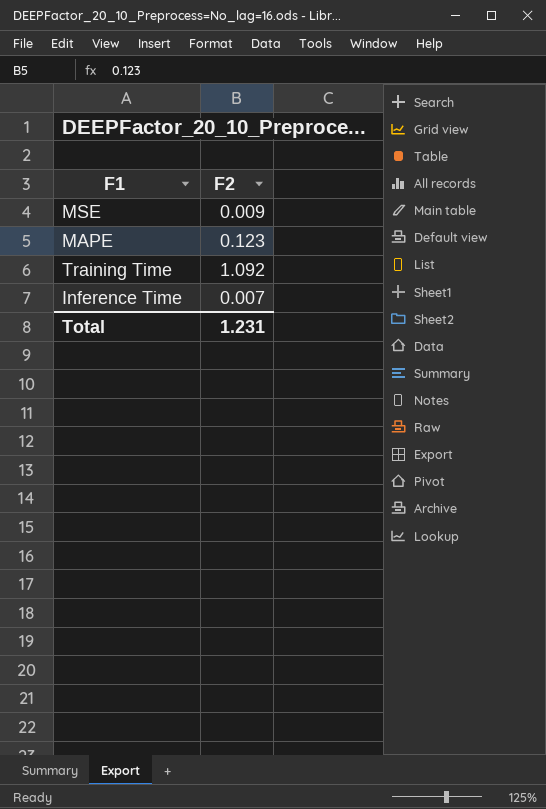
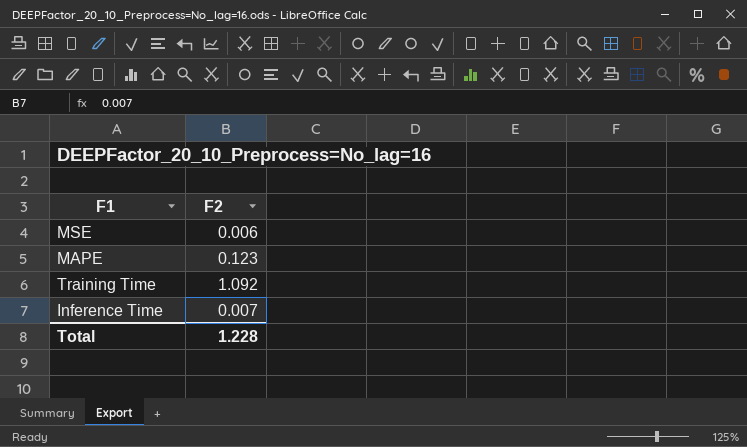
MSE | F2: 0.009 -> 0.006
Total | F2: 1.231 -> 1.228

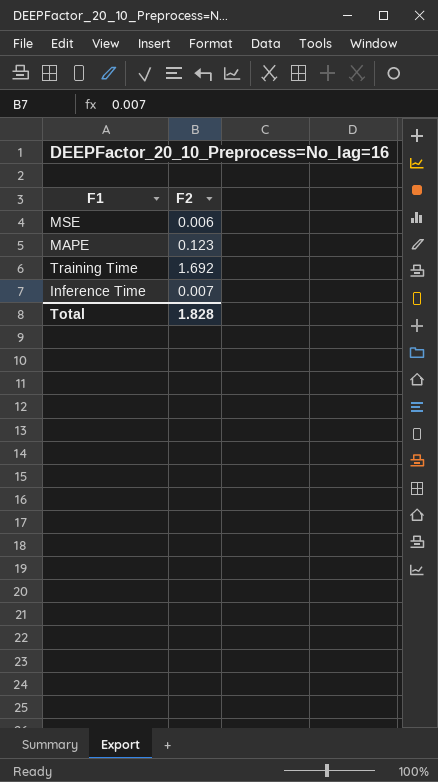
Training Time | F2: 1.092 -> 1.692
Total | F2: 1.228 -> 1.828

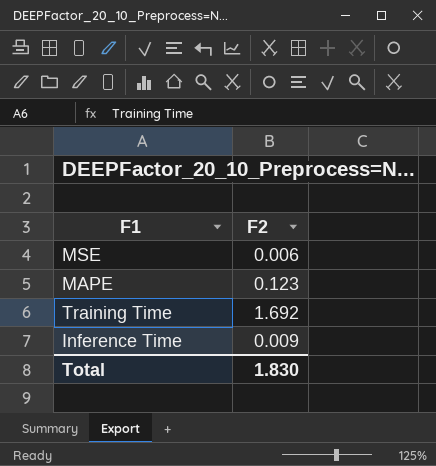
Inference Time | F2: 0.007 -> 0.009
Total | F2: 1.828 -> 1.830

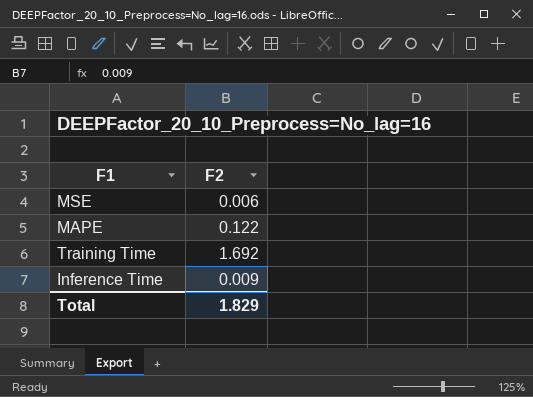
MAPE | F2: 0.123 -> 0.122
Total | F2: 1.830 -> 1.829

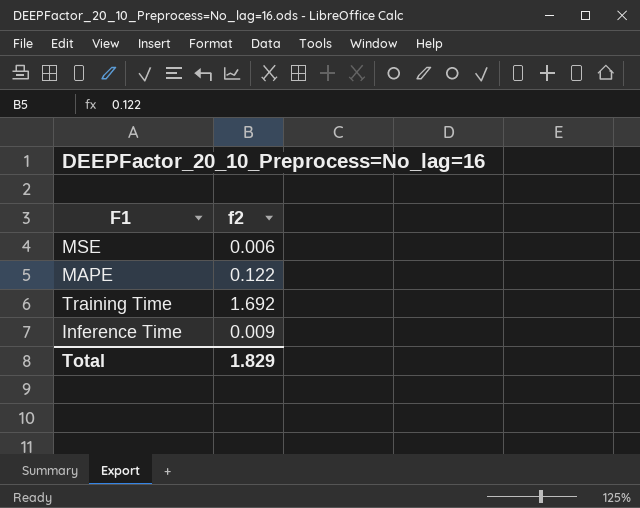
column name: F2 -> f2

